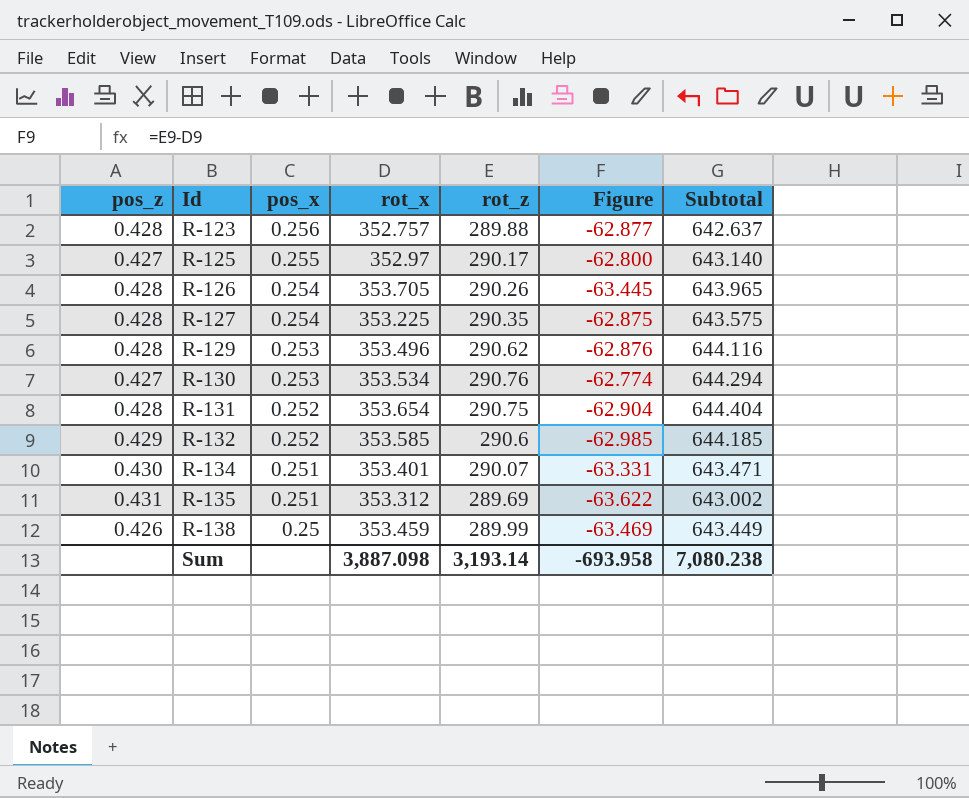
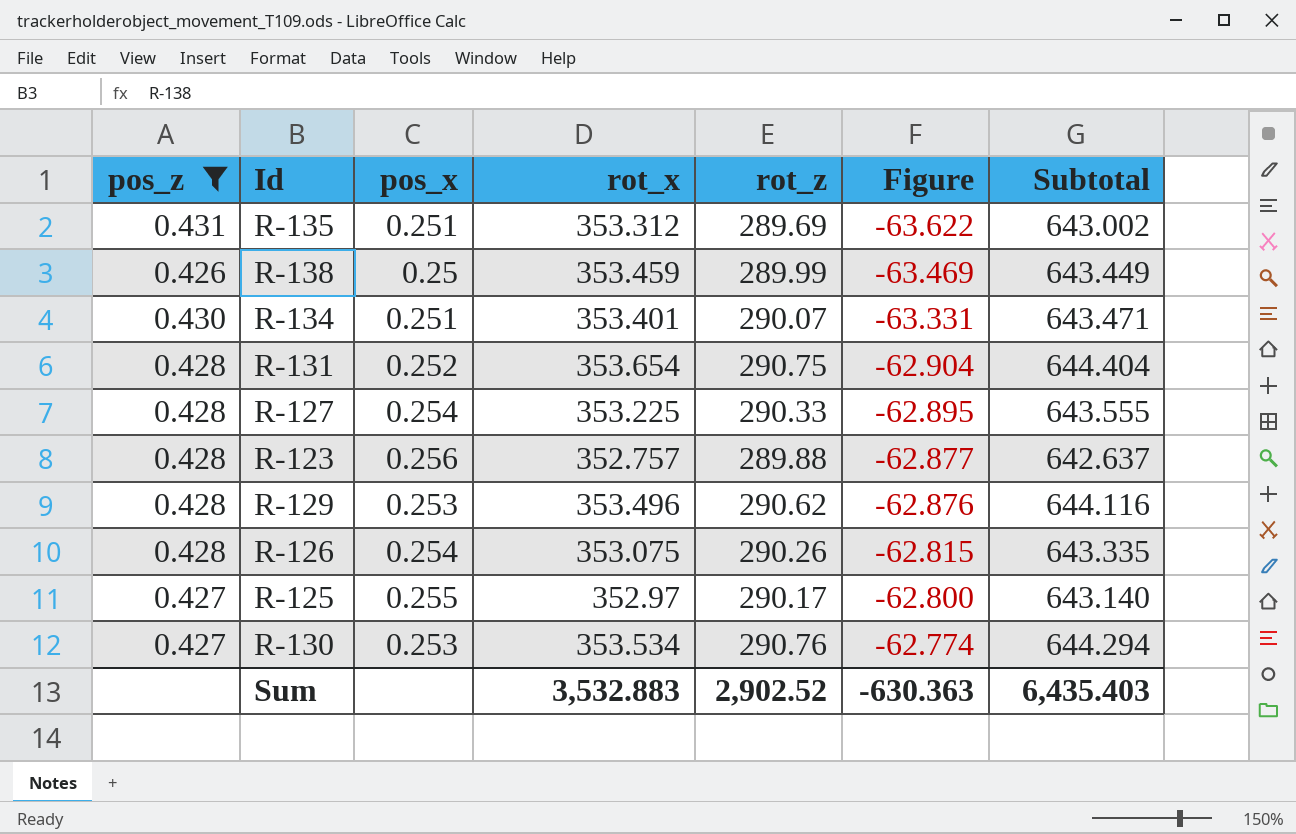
filter: none -> pos_z != 0.429
row order: Id ascending -> Figure ascending
R-127 | rot_z: 290.35 -> 290.33
R-127 | Figure: -62.875 -> -62.895
R-127 | Subtotal: 643.575 -> 643.555
R-126 | rot_x: 353.705 -> 353.075
R-126 | Figure: -63.445 -> -62.815
R-126 | Subtotal: 643.965 -> 643.335
Sum | rot_x: 3,887.098 -> 3,532.883
Sum | rot_z: 3,193.14 -> 2,902.52
Sum | Figure: -693.958 -> -630.363
Sum | Subtotal: 7,080.238 -> 6,435.403

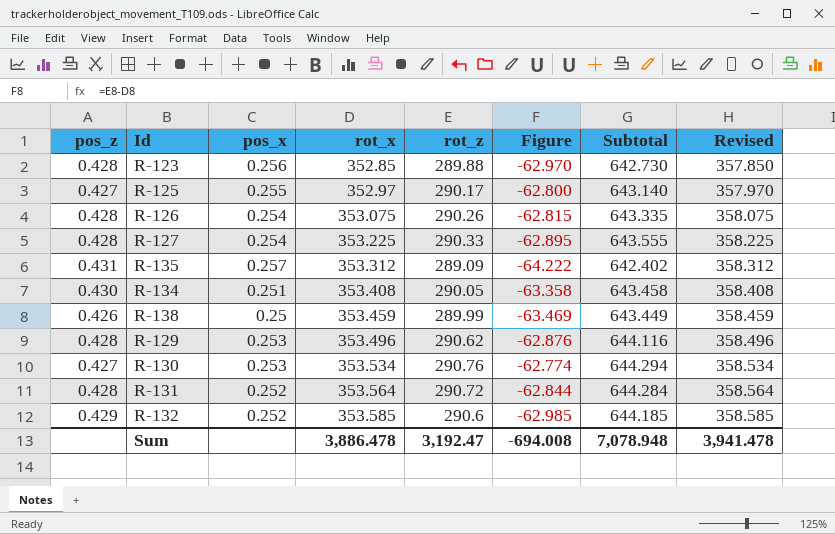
filter: pos_z != 0.429 -> none
row order: Figure ascending -> rot_x ascending
column Revised | formula: none -> [rot_x] + 5
R-123 | rot_x: 352.757 -> 352.85
R-123 | Figure: -62.877 -> -62.970
R-123 | Subtotal: 642.637 -> 642.730
R-135 | pos_x: 0.251 -> 0.257
R-135 | rot_z: 289.69 -> 289.09
R-135 | Figure: -63.622 -> -64.222
R-135 | Subtotal: 643.002 -> 642.402
R-134 | rot_x: 353.401 -> 353.408
R-134 | rot_z: 290.07 -> 290.05
R-134 | Figure: -63.331 -> -63.358
R-134 | Subtotal: 643.471 -> 643.458
R-131 | rot_x: 353.654 -> 353.564
R-131 | rot_z: 290.75 -> 290.72
R-131 | Figure: -62.904 -> -62.844
R-131 | Subtotal: 644.404 -> 644.284
Sum | rot_x: 3,532.883 -> 3,886.478
Sum | rot_z: 2,902.52 -> 3,192.47
Sum | Figure: -630.363 -> -694.008
Sum | Subtotal: 6,435.403 -> 7,078.948

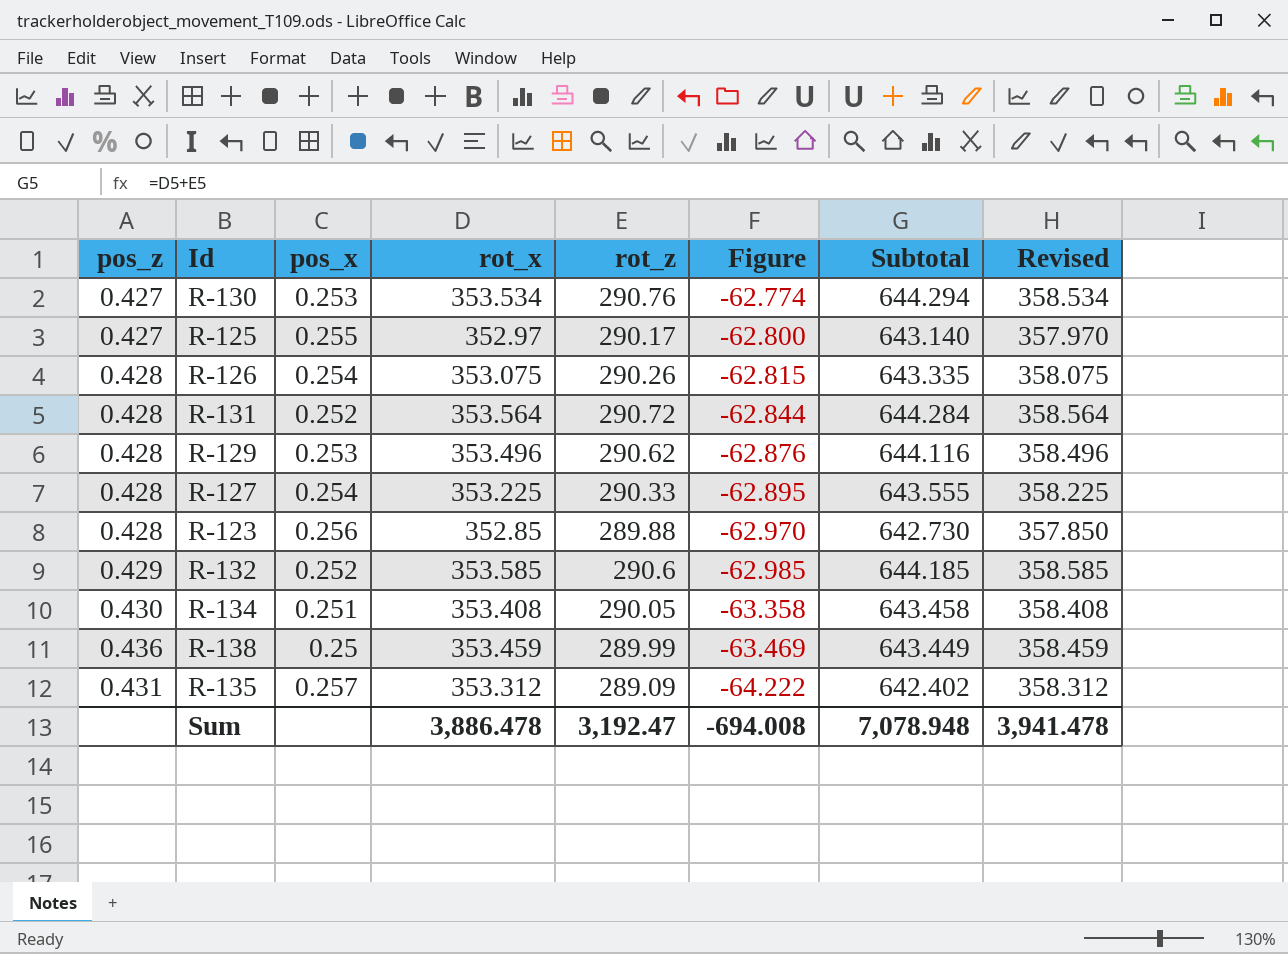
row order: rot_x ascending -> Figure descending
R-138 | pos_z: 0.426 -> 0.436

